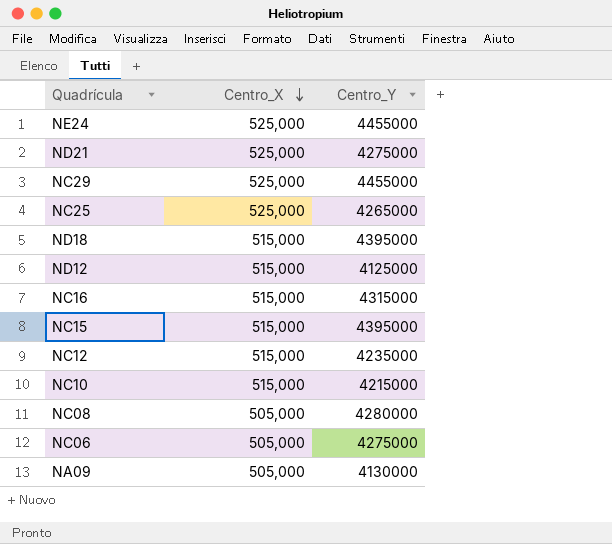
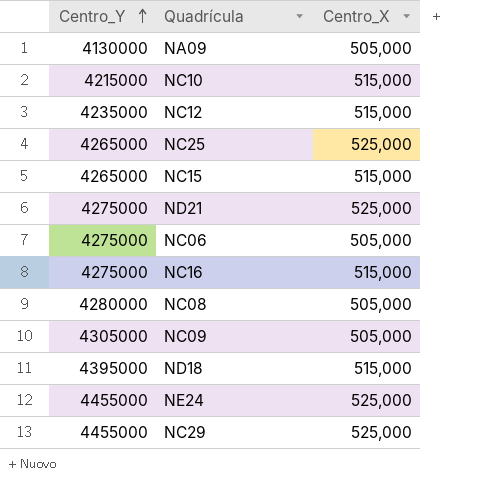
row order: Centro_X descending -> Centro_Y ascending
column Centro_Y | position: 3 -> 1
row ND12: 515,000 | 4125000 -> none
NC15 | Centro_Y: 4395000 -> 4265000
NC16 | Centro_Y: 4315000 -> 4275000
row NC09: none -> 4305000 | 505,000

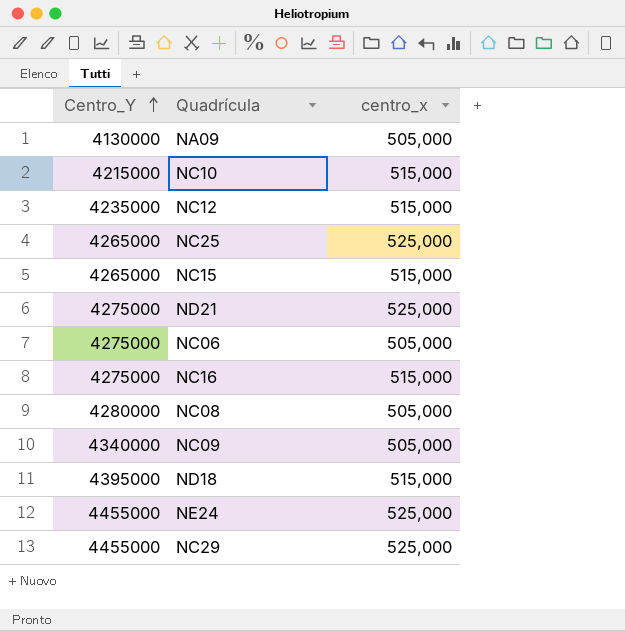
column name: Centro_X -> centro_x
NC09 | Centro_Y: 4305000 -> 4340000

